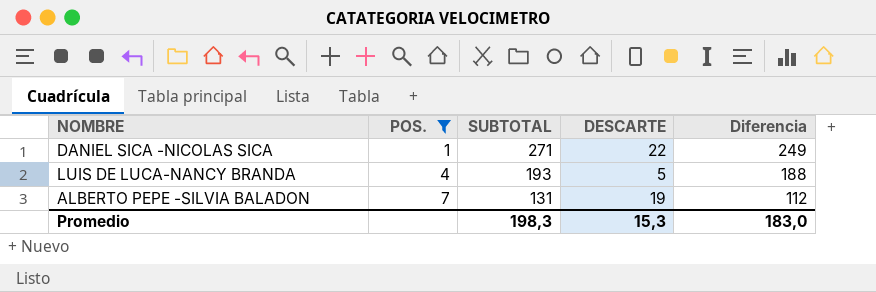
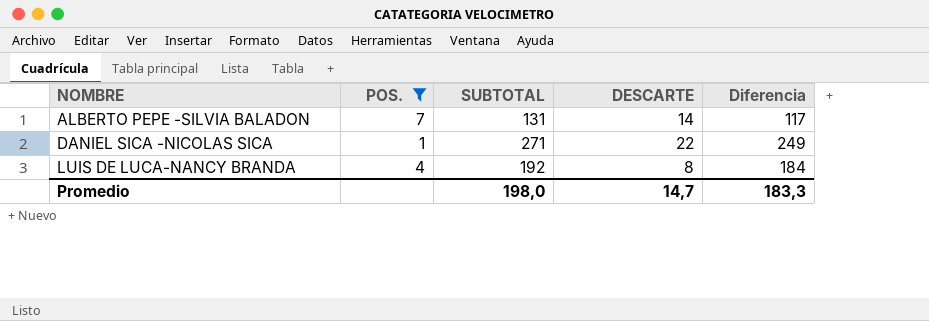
row order: POS. ascending -> NOMBRE ascending
ALBERTO PEPE -SILVIA BALADON | DESCARTE: 19 -> 14
ALBERTO PEPE -SILVIA BALADON | Diferencia: 112 -> 117
LUIS DE LUCA-NANCY BRANDA | SUBTOTAL: 193 -> 192
LUIS DE LUCA-NANCY BRANDA | DESCARTE: 5 -> 8
LUIS DE LUCA-NANCY BRANDA | Diferencia: 188 -> 184
Promedio | SUBTOTAL: 198,3 -> 198,0
Promedio | DESCARTE: 15,3 -> 14,7
Promedio | Diferencia: 183,0 -> 183,3

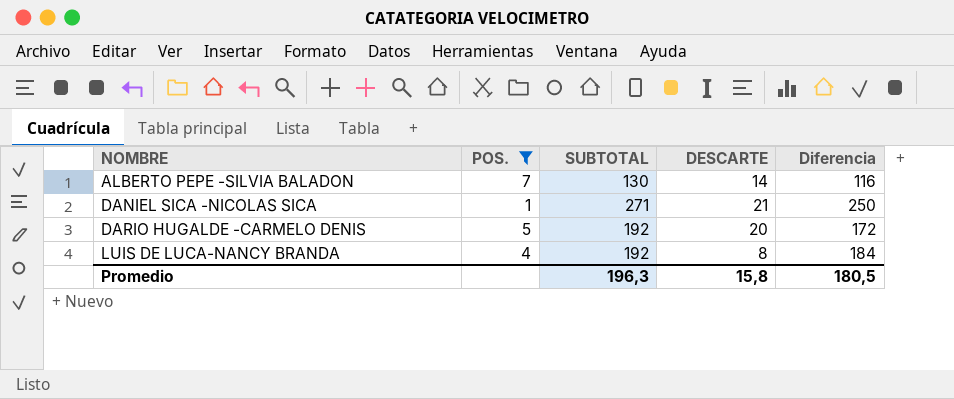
ALBERTO PEPE -SILVIA BALADON | SUBTOTAL: 131 -> 130
ALBERTO PEPE -SILVIA BALADON | Diferencia: 117 -> 116
DANIEL SICA -NICOLAS SICA | DESCARTE: 22 -> 21
DANIEL SICA -NICOLAS SICA | Diferencia: 249 -> 250
row DARIO HUGALDE -CARMELO DENIS: none -> 5 | 192 | 20 | 172
Promedio | SUBTOTAL: 198,0 -> 196,3
Promedio | DESCARTE: 14,7 -> 15,8
Promedio | Diferencia: 183,3 -> 180,5

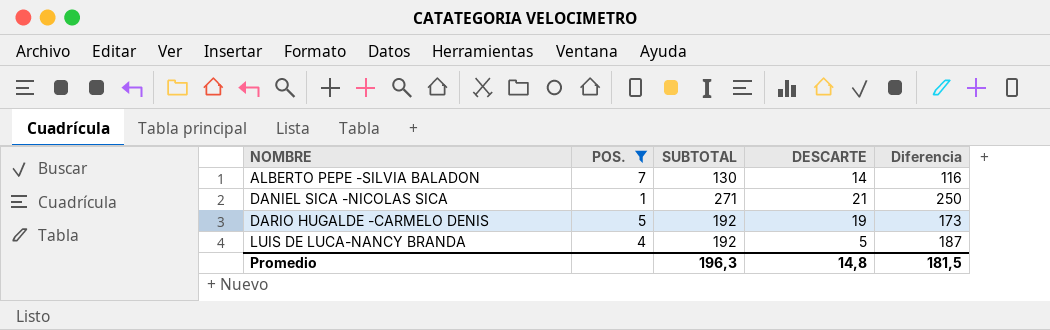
DARIO HUGALDE -CARMELO DENIS | DESCARTE: 20 -> 19
DARIO HUGALDE -CARMELO DENIS | Diferencia: 172 -> 173
LUIS DE LUCA-NANCY BRANDA | DESCARTE: 8 -> 5
LUIS DE LUCA-NANCY BRANDA | Diferencia: 184 -> 187
Promedio | DESCARTE: 15,8 -> 14,8
Promedio | Diferencia: 180,5 -> 181,5

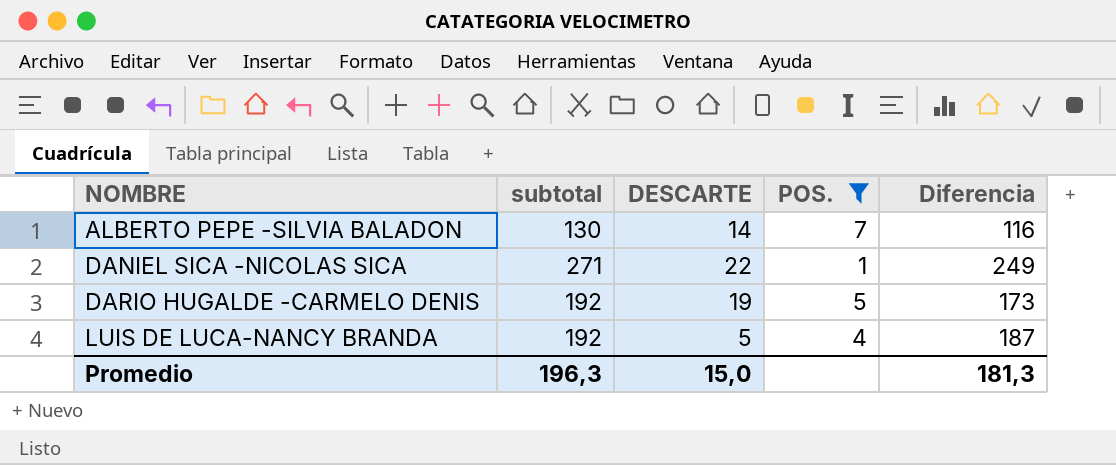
column name: SUBTOTAL -> subtotal
column POS. | position: 2 -> 4
DANIEL SICA -NICOLAS SICA | DESCARTE: 21 -> 22
DANIEL SICA -NICOLAS SICA | Diferencia: 250 -> 249
Promedio | DESCARTE: 14,8 -> 15,0
Promedio | Diferencia: 181,5 -> 181,3

